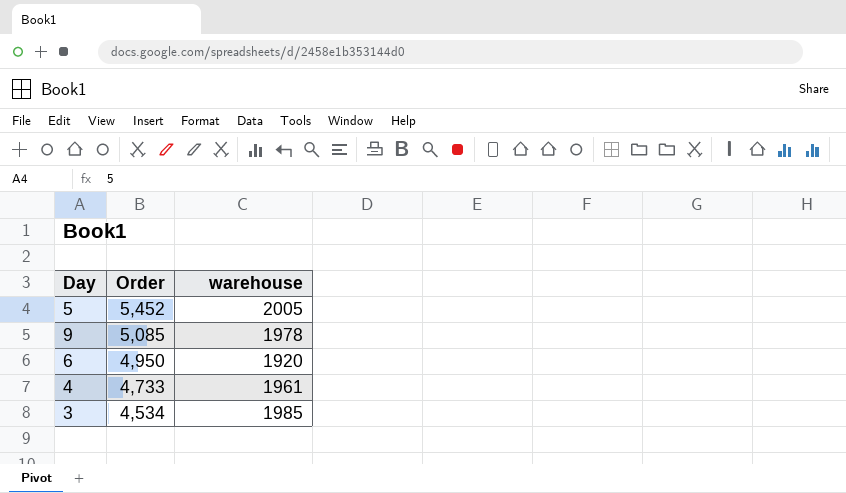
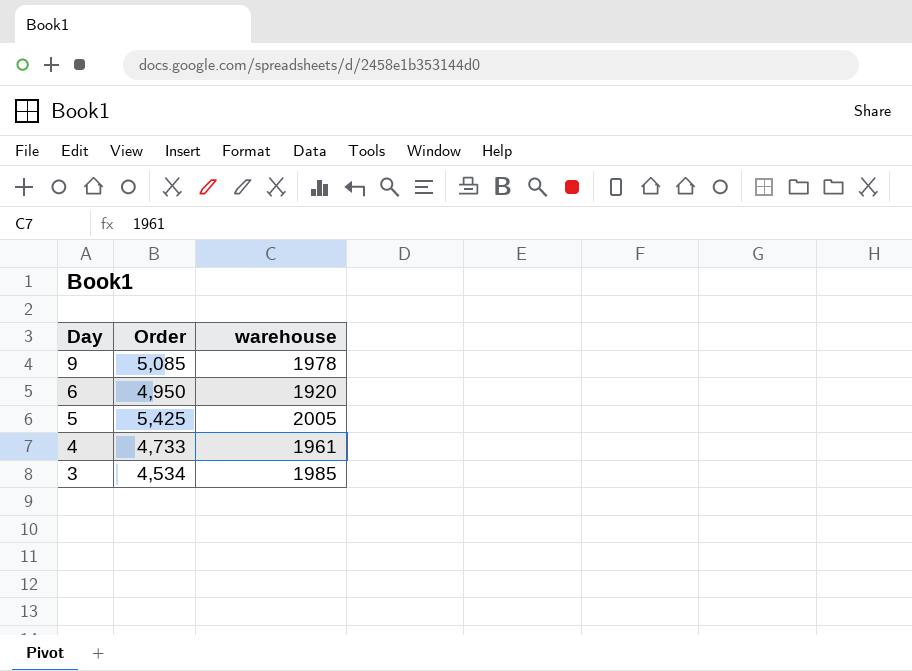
row order: Order descending -> Day descending
5 | Order: 5,452 -> 5,425

